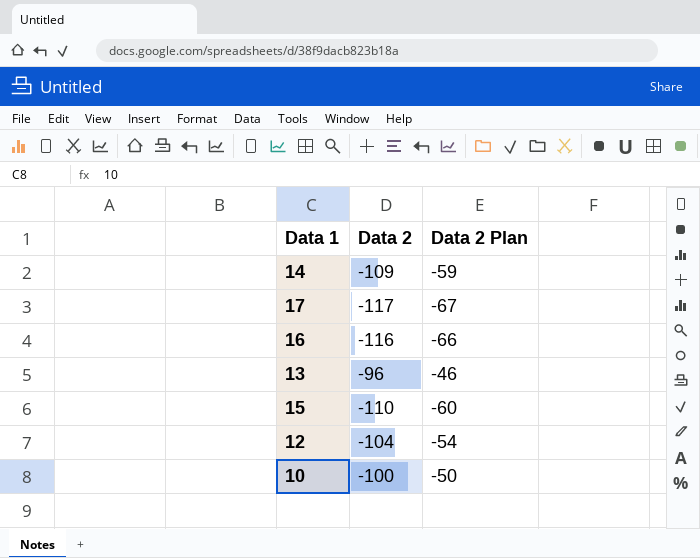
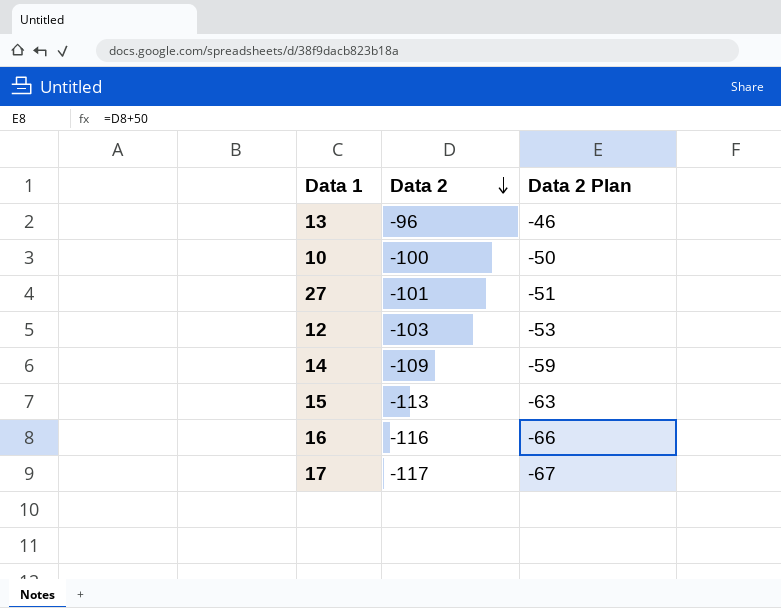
row order: none -> Data 2 descending
row 27: none -> -101 | -51
12 | Data 2: -104 -> -103
12 | Data 2 Plan: -54 -> -53
15 | Data 2: -110 -> -113
15 | Data 2 Plan: -60 -> -63

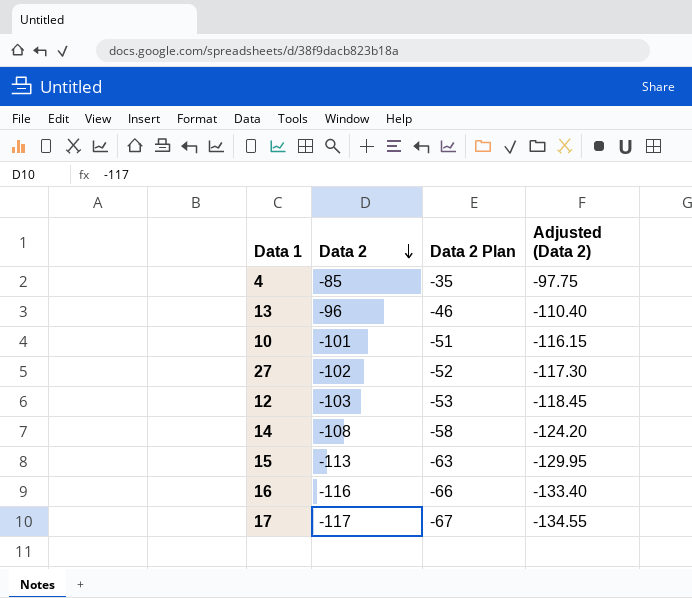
column Adjusted (Data 2) | formula: none -> [Data 2] * 1.15
row 4: none -> -85 | -35 | -97.75
10 | Data 2: -100 -> -101
10 | Data 2 Plan: -50 -> -51
27 | Data 2: -101 -> -102
27 | Data 2 Plan: -51 -> -52
14 | Data 2: -109 -> -108
14 | Data 2 Plan: -59 -> -58

